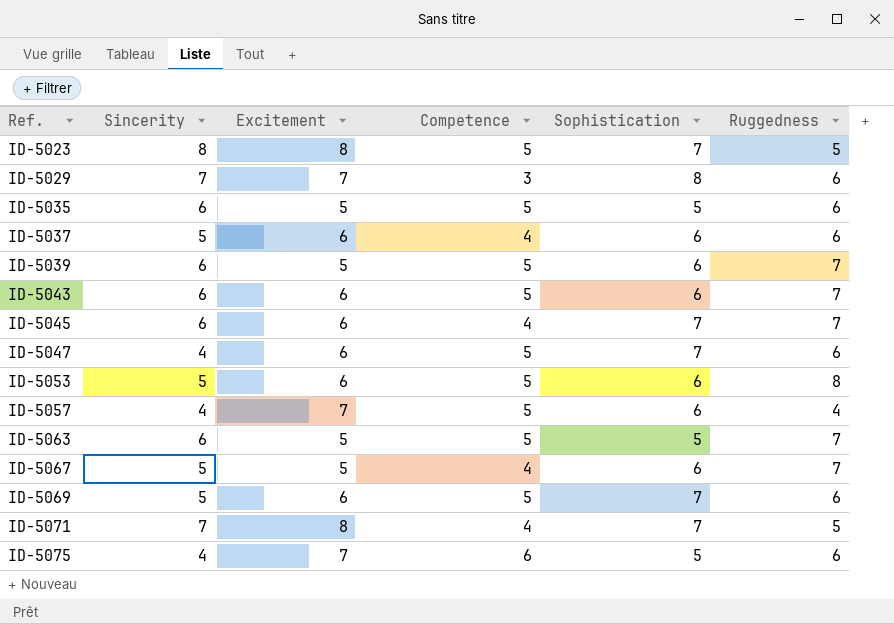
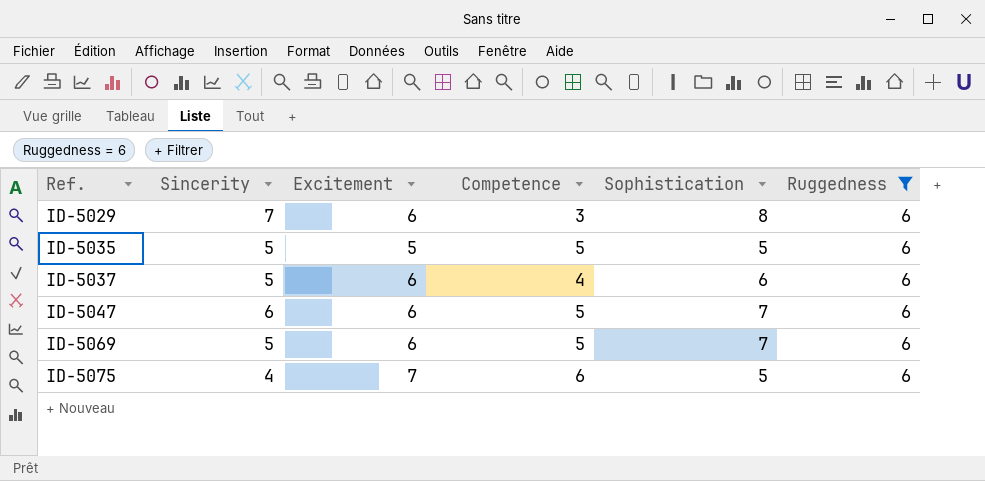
filter: none -> Ruggedness = 6
ID-5029 | Excitement: 7 -> 6
ID-5035 | Sincerity: 6 -> 5
ID-5047 | Sincerity: 4 -> 6

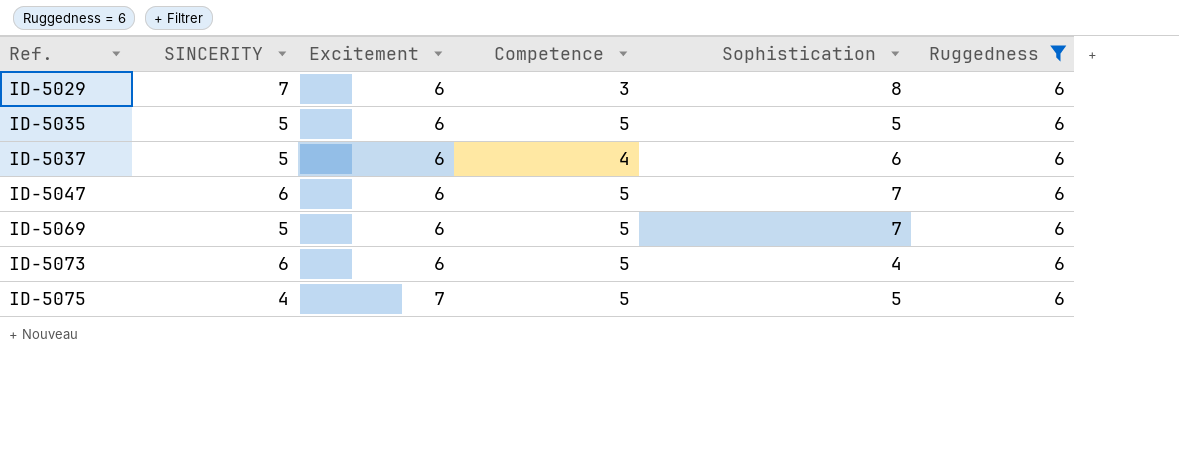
column name: Sincerity -> SINCERITY
ID-5035 | Excitement: 5 -> 6
row ID-5073: none -> 6 | 6 | 5 | 4 | 6
ID-5075 | Competence: 6 -> 5

